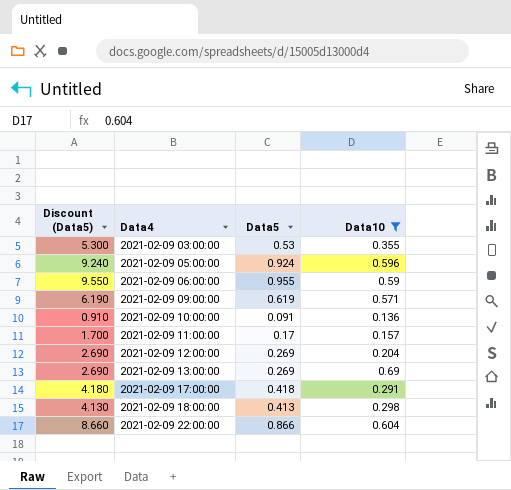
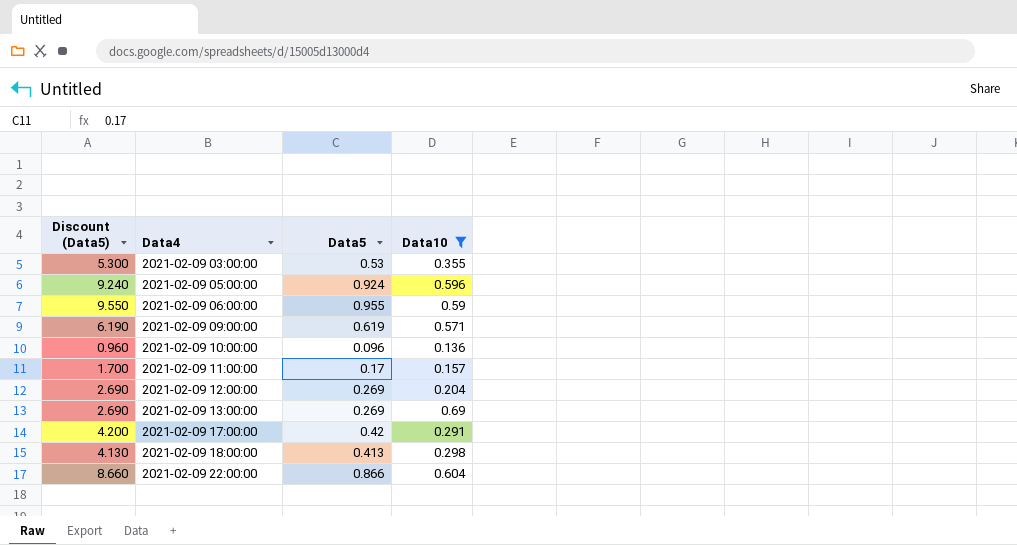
2021-02-09 10:00:00 | Discount (Data5): 0.910 -> 0.960
2021-02-09 10:00:00 | Data5: 0.091 -> 0.096
2021-02-09 17:00:00 | Discount (Data5): 4.180 -> 4.200
2021-02-09 17:00:00 | Data5: 0.418 -> 0.42

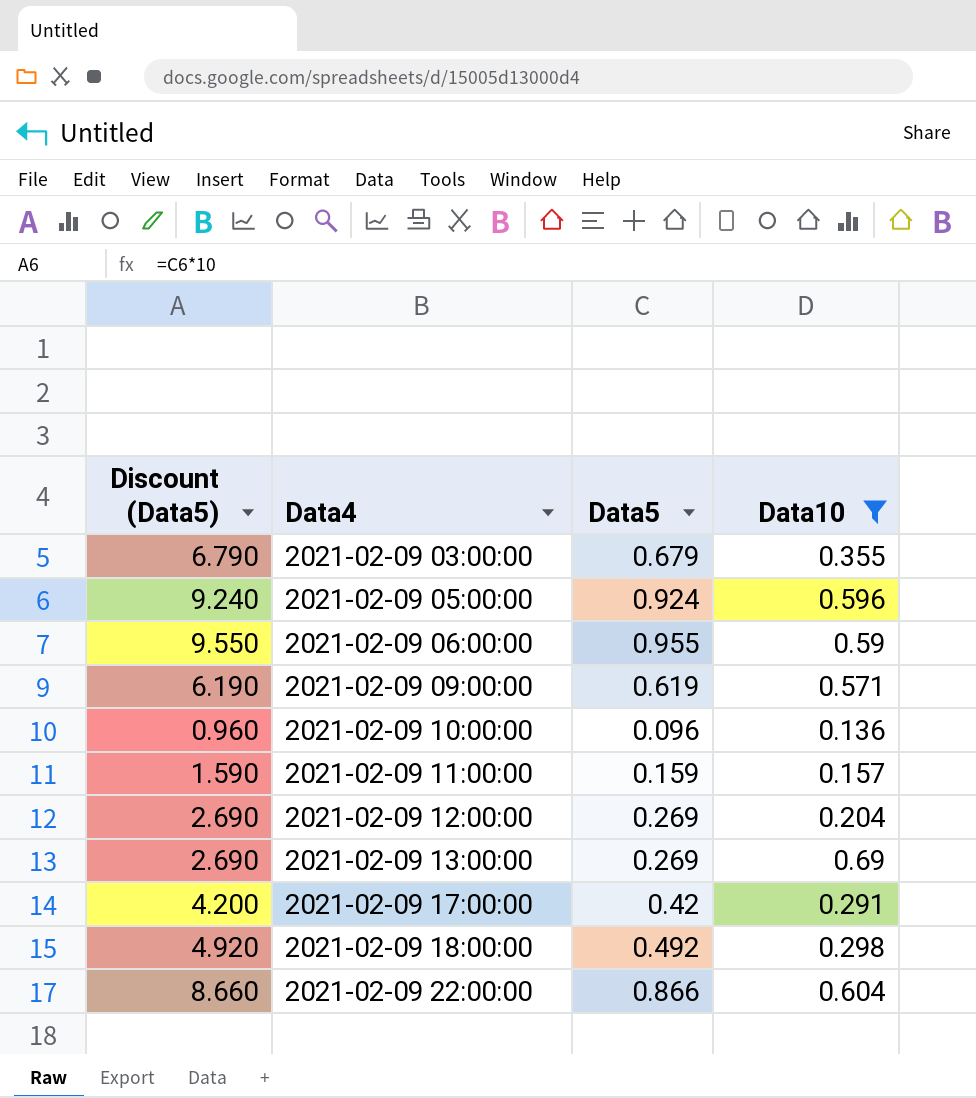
2021-02-09 03:00:00 | Discount (Data5): 5.300 -> 6.790
2021-02-09 03:00:00 | Data5: 0.53 -> 0.679
2021-02-09 11:00:00 | Discount (Data5): 1.700 -> 1.590
2021-02-09 11:00:00 | Data5: 0.17 -> 0.159
2021-02-09 18:00:00 | Discount (Data5): 4.130 -> 4.920
2021-02-09 18:00:00 | Data5: 0.413 -> 0.492

